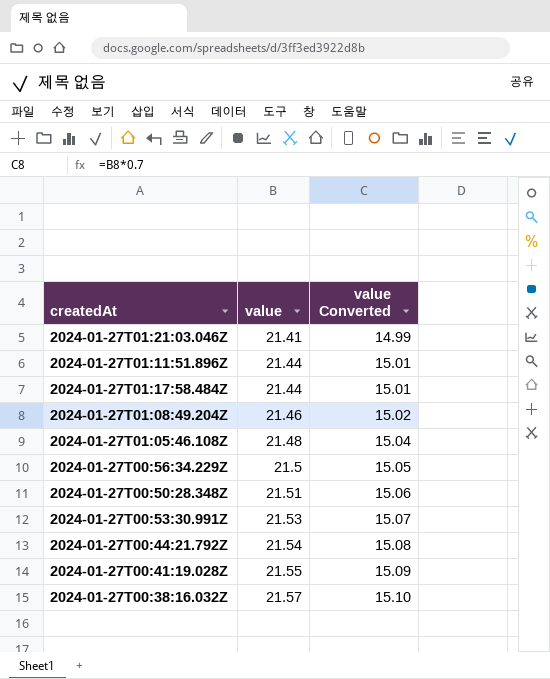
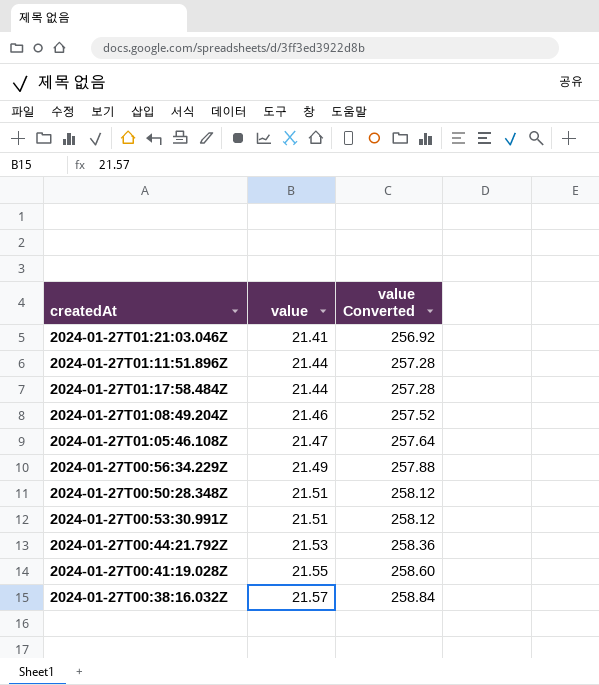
column value Converted | formula: [value] * 0.7 -> [value] * 12
2024-01-27T01:05:46.108Z | value: 21.48 -> 21.47
2024-01-27T00:56:34.229Z | value: 21.5 -> 21.49
2024-01-27T00:53:30.991Z | value: 21.53 -> 21.51
2024-01-27T00:44:21.792Z | value: 21.54 -> 21.53

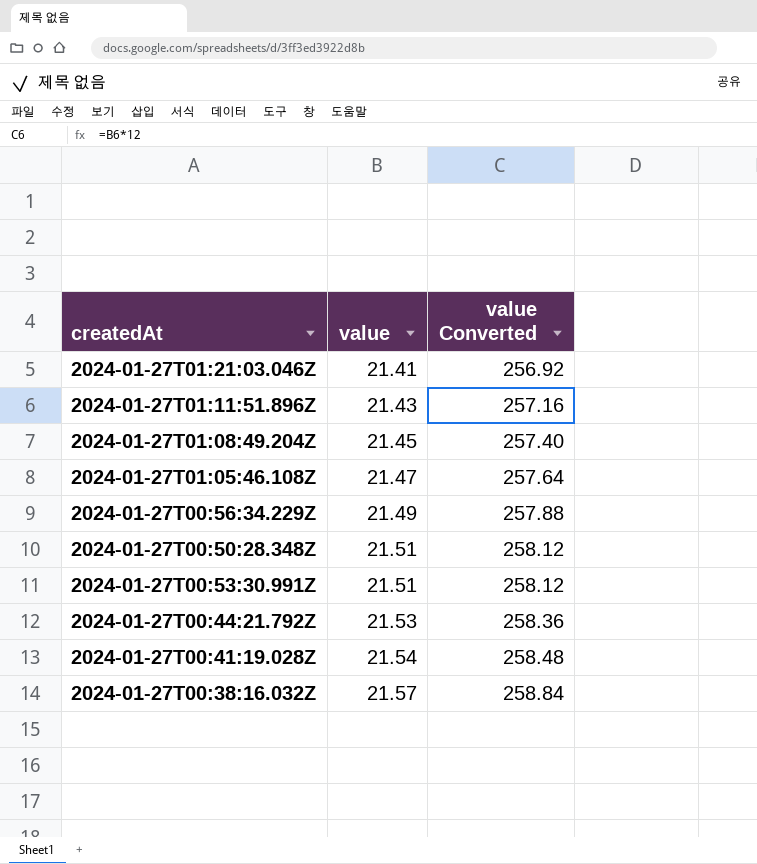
row 2024-01-27T01:17:58.484Z: 21.44 | 257.28 -> none
2024-01-27T01:11:51.896Z | value: 21.44 -> 21.43
2024-01-27T01:11:51.896Z | value Converted: 257.28 -> 257.16
2024-01-27T01:08:49.204Z | value: 21.46 -> 21.45
2024-01-27T01:08:49.204Z | value Converted: 257.52 -> 257.40
2024-01-27T00:41:19.028Z | value: 21.55 -> 21.54
2024-01-27T00:41:19.028Z | value Converted: 258.60 -> 258.48

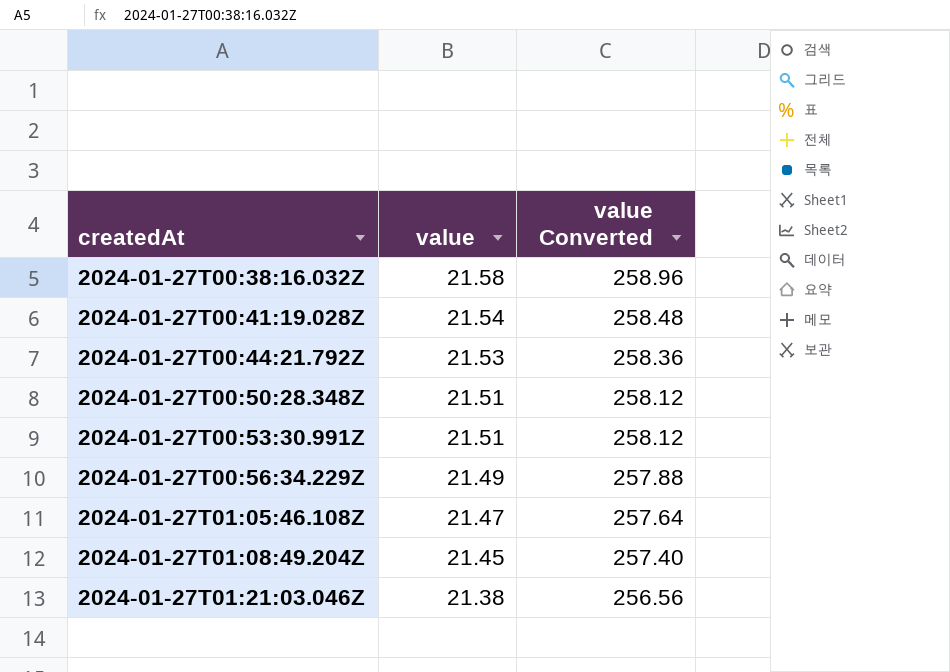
row order: value ascending -> createdAt ascending
row 2024-01-27T01:11:51.896Z: 21.43 | 257.16 -> none
2024-01-27T00:38:16.032Z | value: 21.57 -> 21.58
2024-01-27T00:38:16.032Z | value Converted: 258.84 -> 258.96
2024-01-27T01:21:03.046Z | value: 21.41 -> 21.38
2024-01-27T01:21:03.046Z | value Converted: 256.92 -> 256.56

